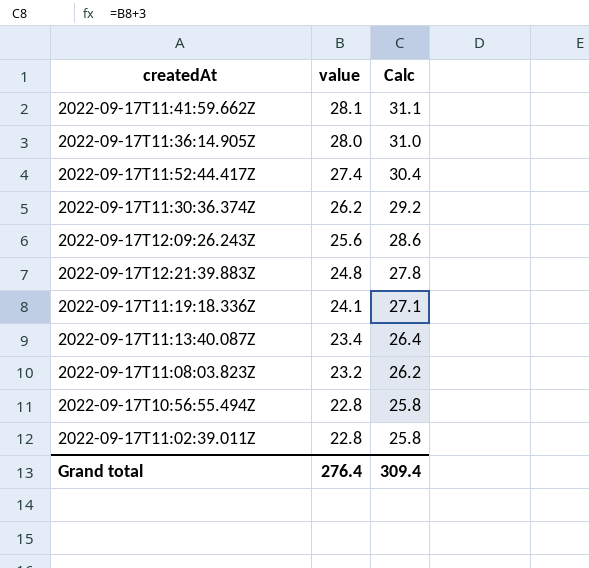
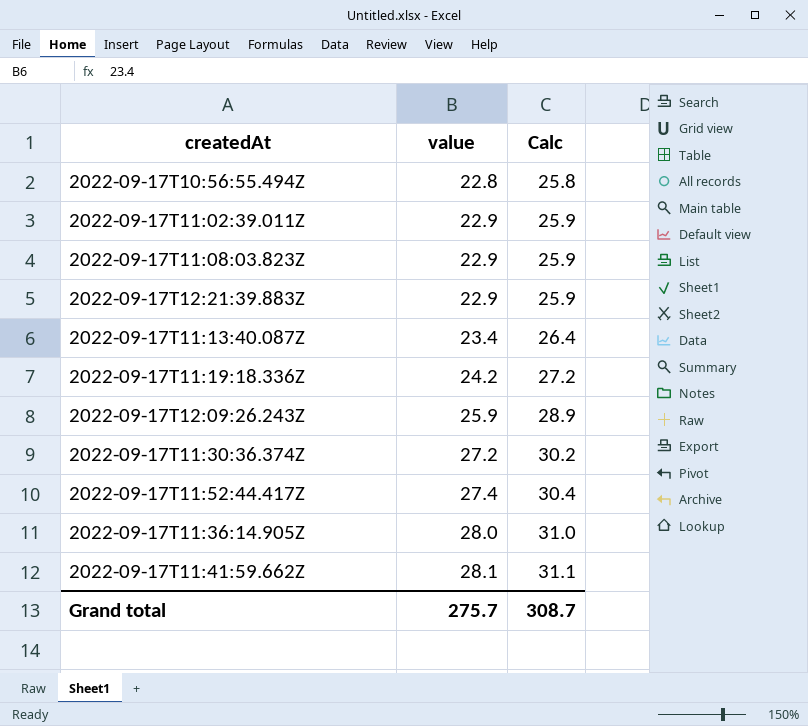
row order: value descending -> value ascending
2022-09-17T11:02:39.011Z | value: 22.8 -> 22.9
2022-09-17T11:02:39.011Z | Calc: 25.8 -> 25.9
2022-09-17T11:08:03.823Z | value: 23.2 -> 22.9
2022-09-17T11:08:03.823Z | Calc: 26.2 -> 25.9
2022-09-17T12:21:39.883Z | value: 24.8 -> 22.9
2022-09-17T12:21:39.883Z | Calc: 27.8 -> 25.9
2022-09-17T11:19:18.336Z | value: 24.1 -> 24.2
2022-09-17T11:19:18.336Z | Calc: 27.1 -> 27.2
2022-09-17T12:09:26.243Z | value: 25.6 -> 25.9
2022-09-17T12:09:26.243Z | Calc: 28.6 -> 28.9
2022-09-17T11:30:36.374Z | value: 26.2 -> 27.2
2022-09-17T11:30:36.374Z | Calc: 29.2 -> 30.2
Grand total | value: 276.4 -> 275.7
Grand total | Calc: 309.4 -> 308.7

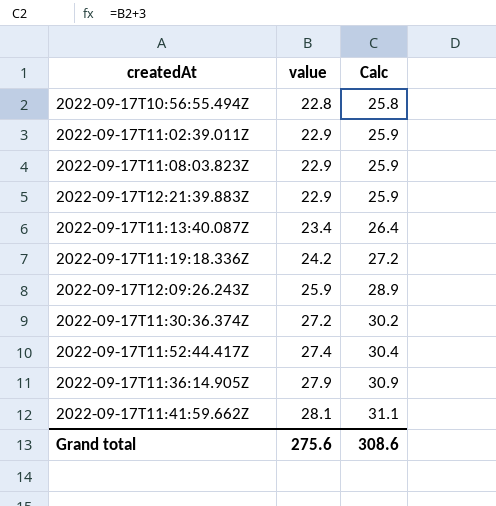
2022-09-17T11:36:14.905Z | value: 28.0 -> 27.9
2022-09-17T11:36:14.905Z | Calc: 31.0 -> 30.9
Grand total | value: 275.7 -> 275.6
Grand total | Calc: 308.7 -> 308.6

